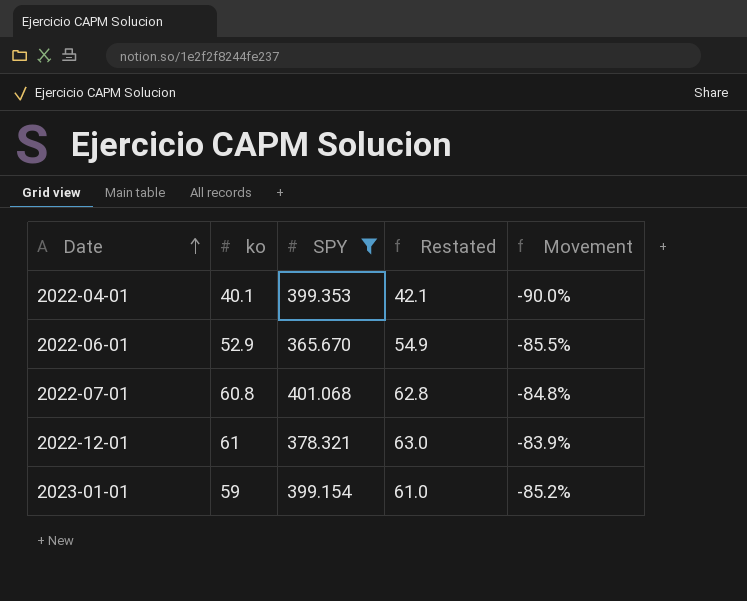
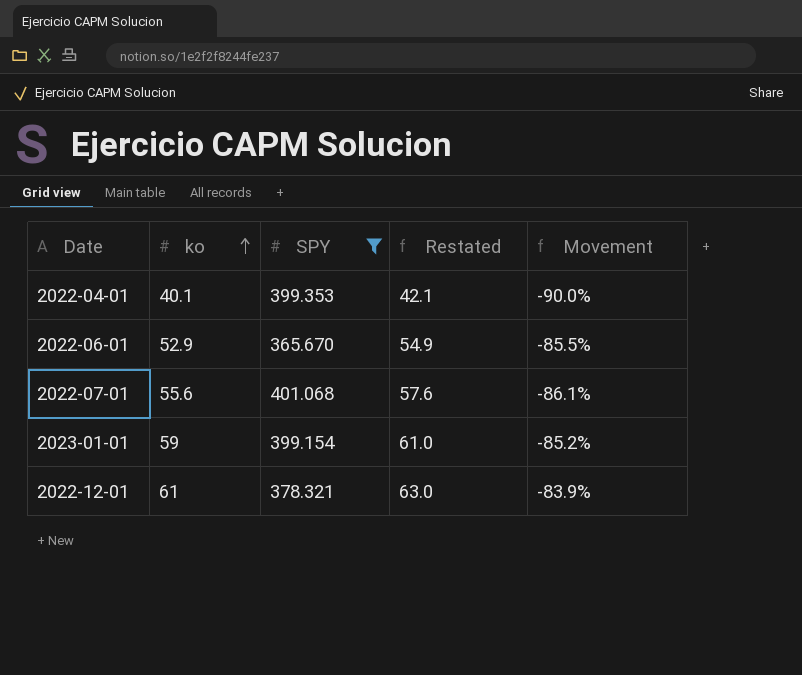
row order: Date ascending -> ko ascending
2022-07-01 | ko: 60.8 -> 55.6
2022-07-01 | Restated: 62.8 -> 57.6
2022-07-01 | Movement: -84.8% -> -86.1%

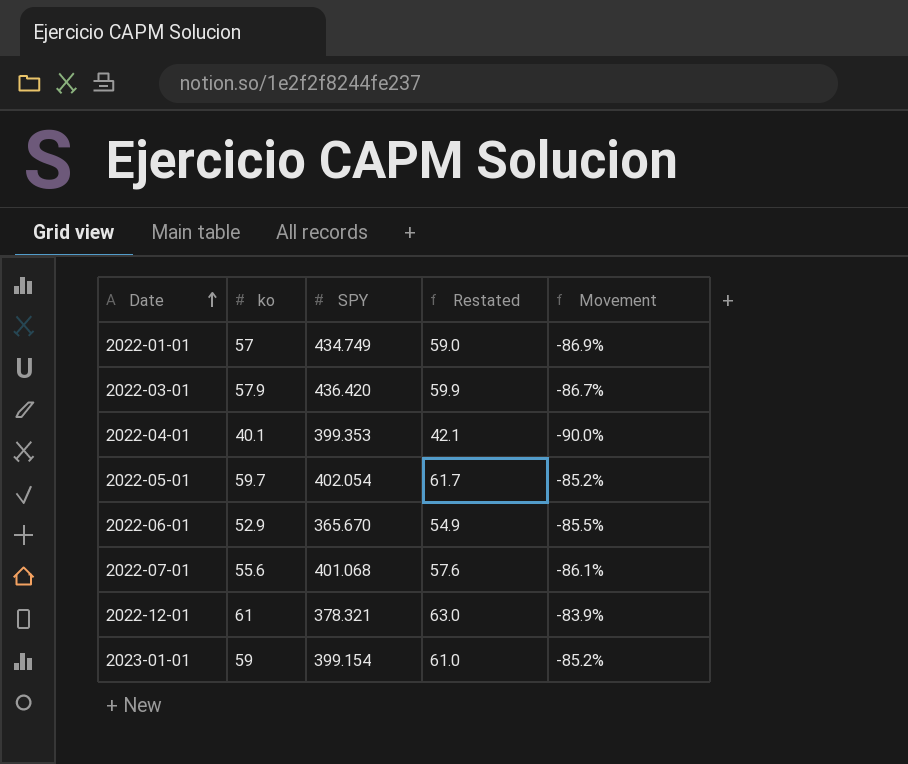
filter: SPY <= 401.068 -> none
row order: ko ascending -> Date ascending

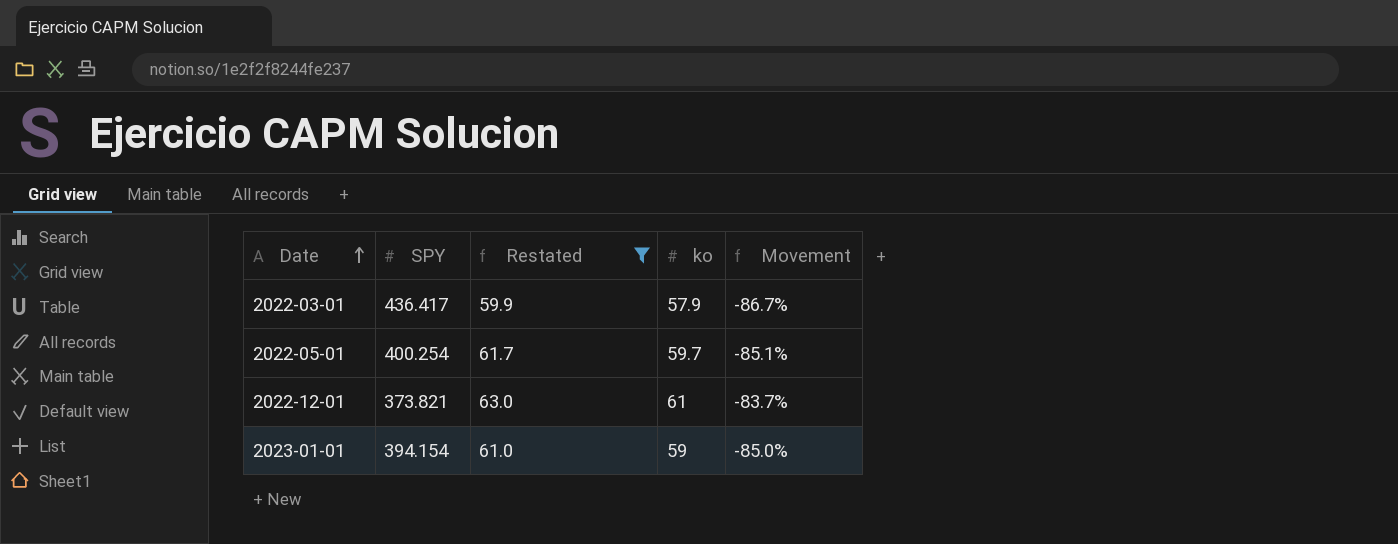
filter: none -> Restated >= 59.9
column ko | position: 2 -> 4
2022-03-01 | SPY: 436.420 -> 436.417
2022-05-01 | SPY: 402.054 -> 400.254
2022-05-01 | Movement: -85.2% -> -85.1%
2022-12-01 | SPY: 378.321 -> 373.821
2022-12-01 | Movement: -83.9% -> -83.7%
2023-01-01 | SPY: 399.154 -> 394.154
2023-01-01 | Movement: -85.2% -> -85.0%

